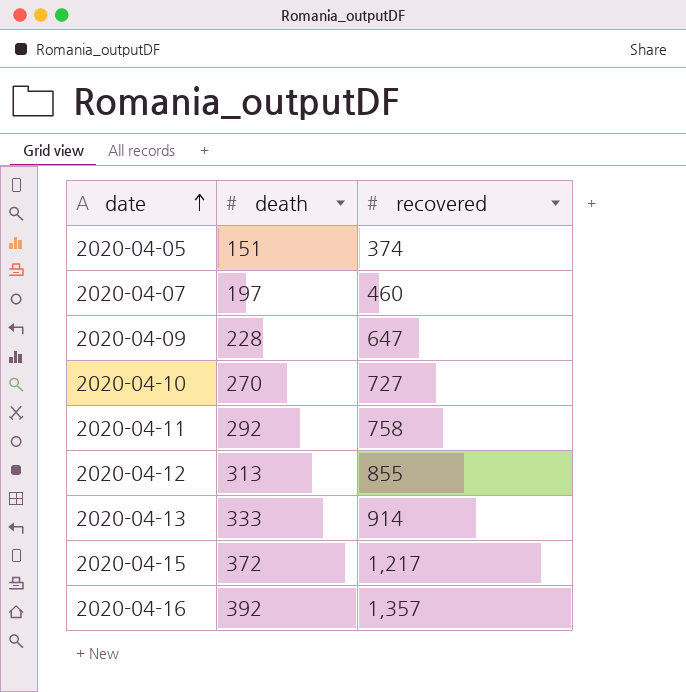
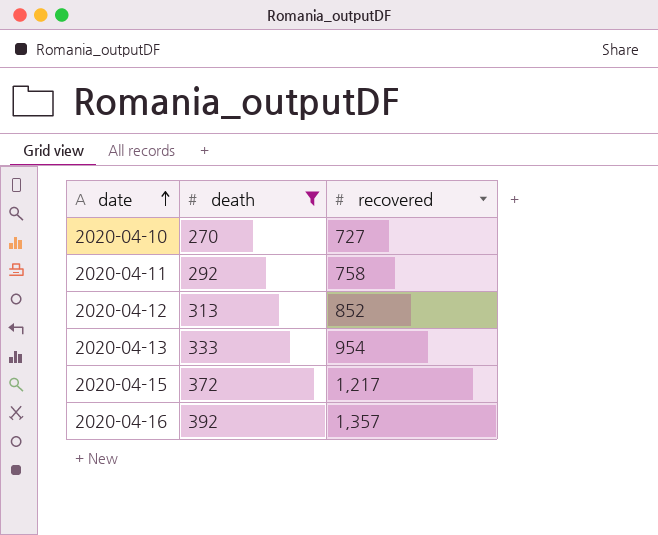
filter: none -> death >= 270
2020-04-12 | recovered: 855 -> 852
2020-04-13 | recovered: 914 -> 954

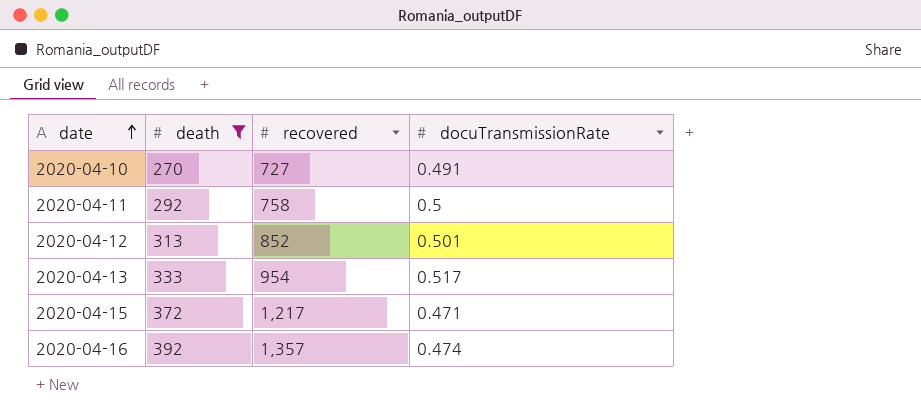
column docuTransmissionRate | position: none -> 4

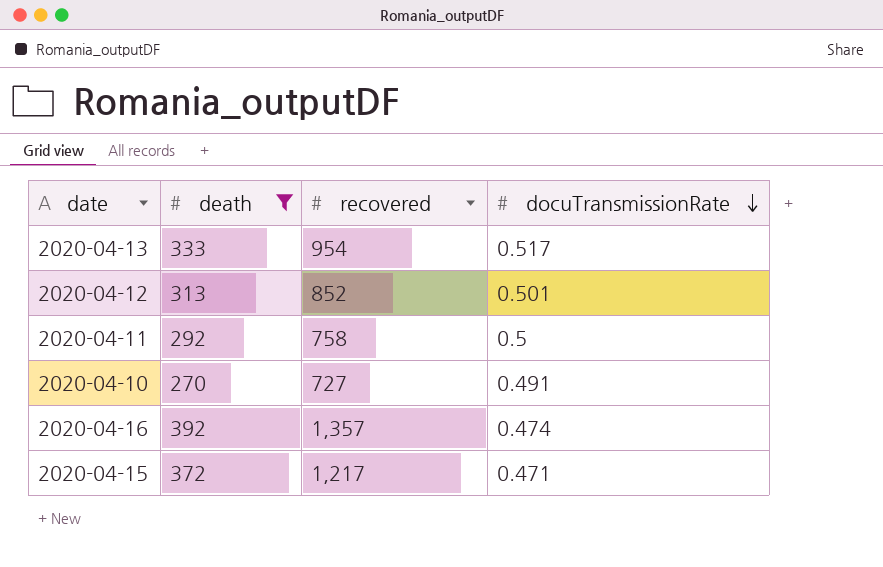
row order: date ascending -> docuTransmissionRate descending

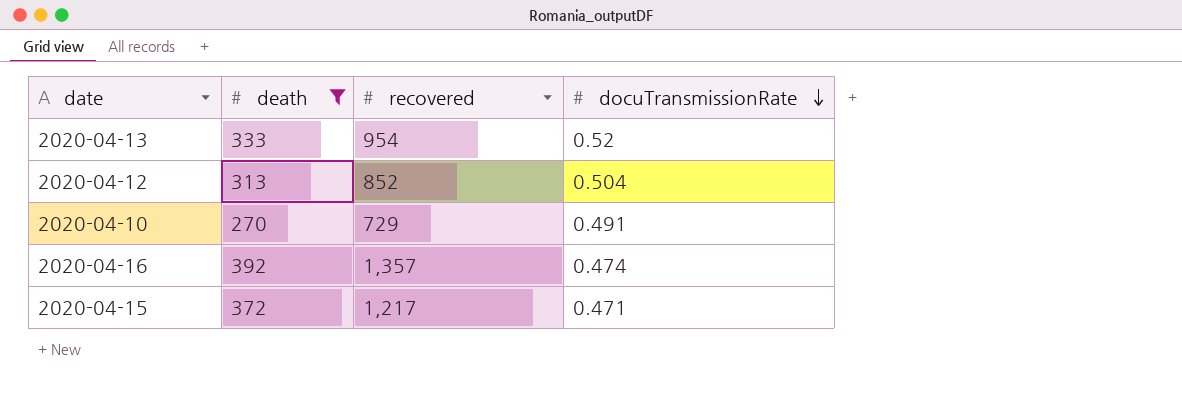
row 2020-04-11: 292 | 758 | 0.5 -> none
2020-04-13 | docuTransmissionRate: 0.517 -> 0.52
2020-04-12 | docuTransmissionRate: 0.501 -> 0.504
2020-04-10 | recovered: 727 -> 729

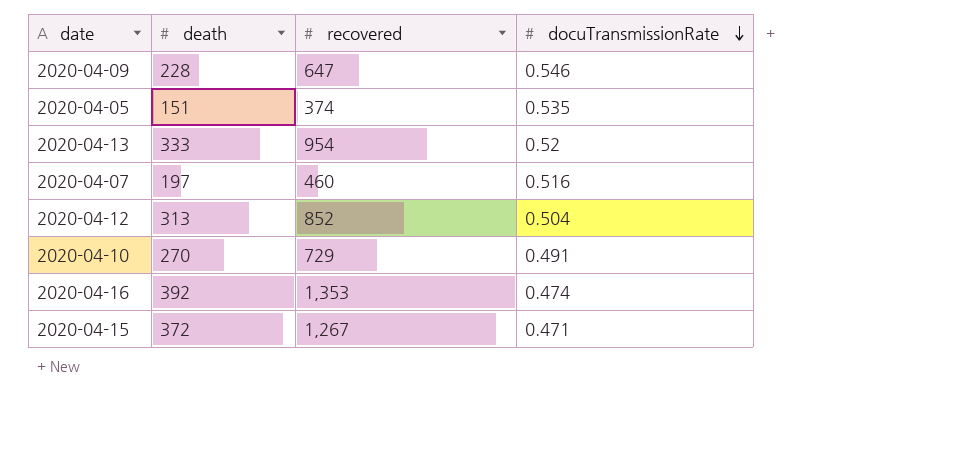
filter: death >= 270 -> none
2020-04-16 | recovered: 1,357 -> 1,353
2020-04-15 | recovered: 1,217 -> 1,267

